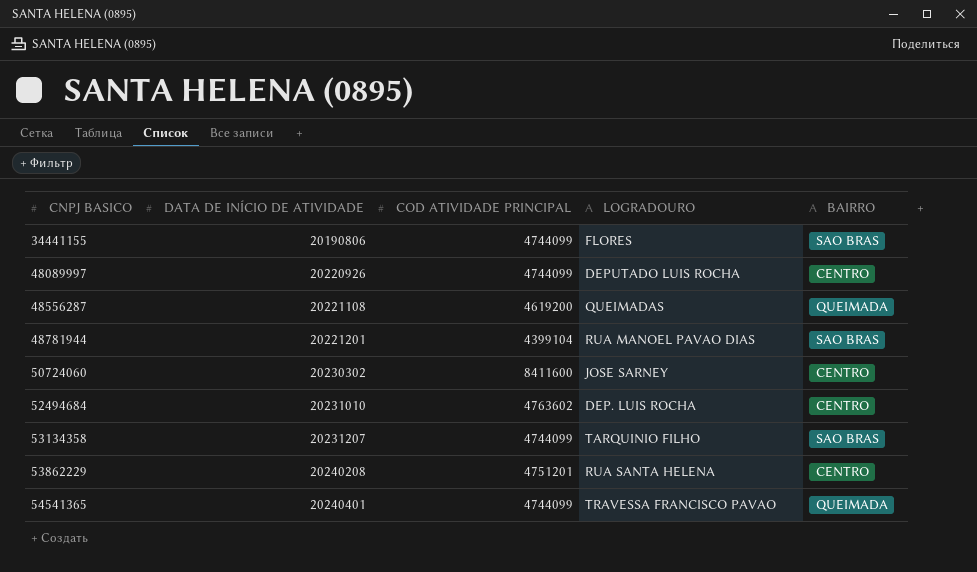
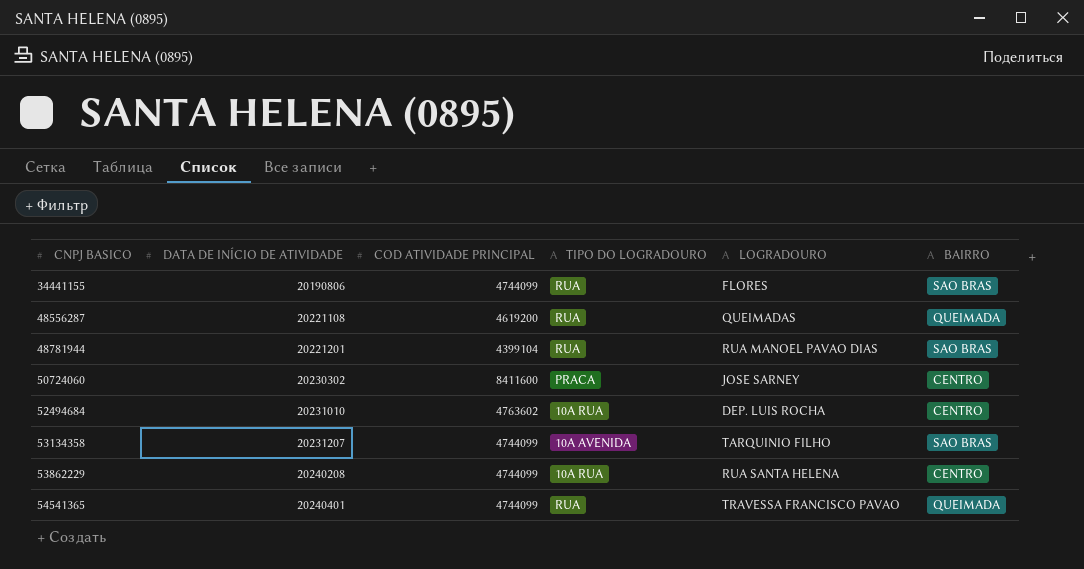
column TIPO DO LOGRADOURO | position: none -> 4
row 48089997: 20220926 | 4744099 | DEPUTADO LUIS ROCHA | CENTRO -> none
53862229 | COD ATIVIDADE PRINCIPAL: 4751201 -> 4744099

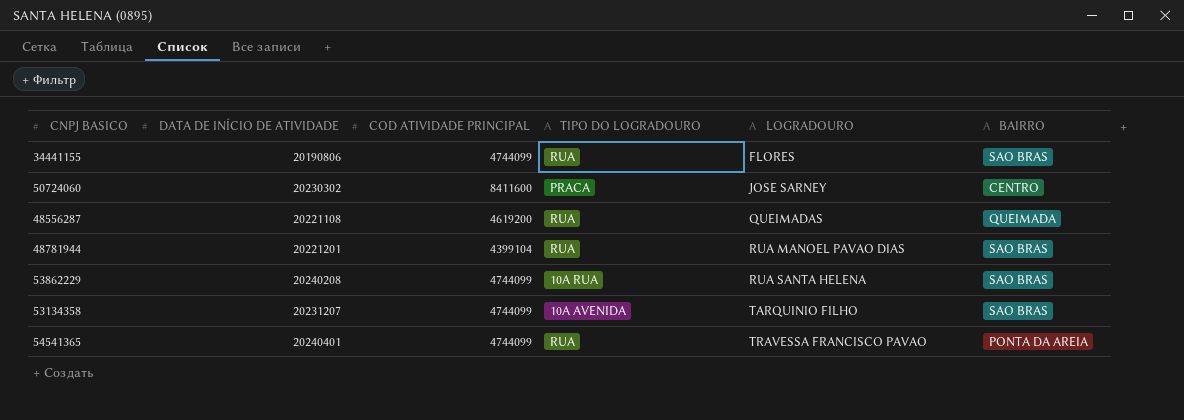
row order: CNPJ BASICO ascending -> LOGRADOURO ascending
row 52494684: 20231010 | 4763602 | 10A RUA | DEP. LUIS ROCHA | CENTRO -> none
53862229 | BAIRRO: CENTRO -> SAO BRAS
54541365 | BAIRRO: QUEIMADA -> PONTA DA AREIA

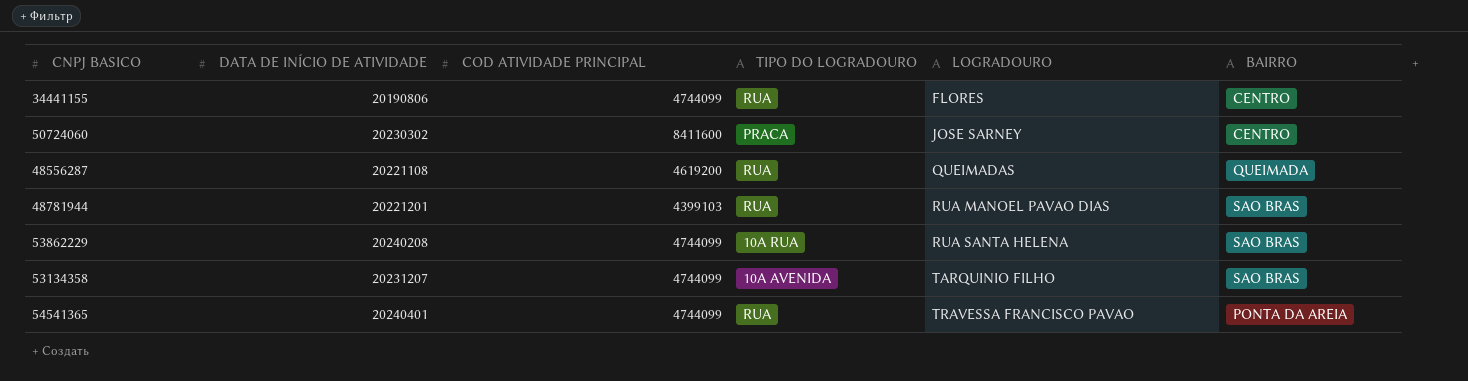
34441155 | BAIRRO: SAO BRAS -> CENTRO
48781944 | COD ATIVIDADE PRINCIPAL: 4399104 -> 4399103

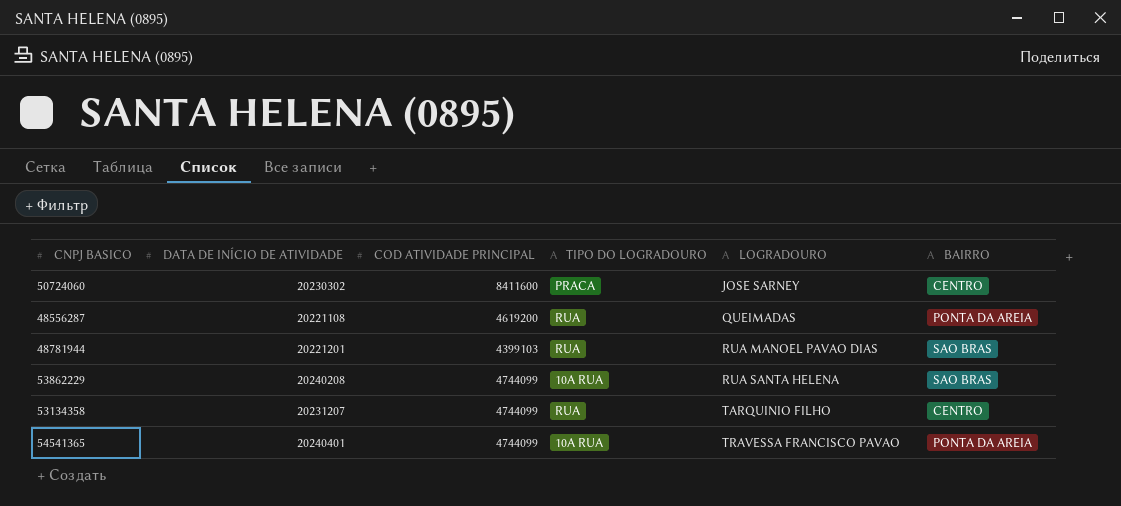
row 34441155: 20190806 | 4744099 | RUA | FLORES | CENTRO -> none
48556287 | BAIRRO: QUEIMADA -> PONTA DA AREIA
53134358 | TIPO DO LOGRADOURO: 10A AVENIDA -> RUA
53134358 | BAIRRO: SAO BRAS -> CENTRO
54541365 | TIPO DO LOGRADOURO: RUA -> 10A RUA

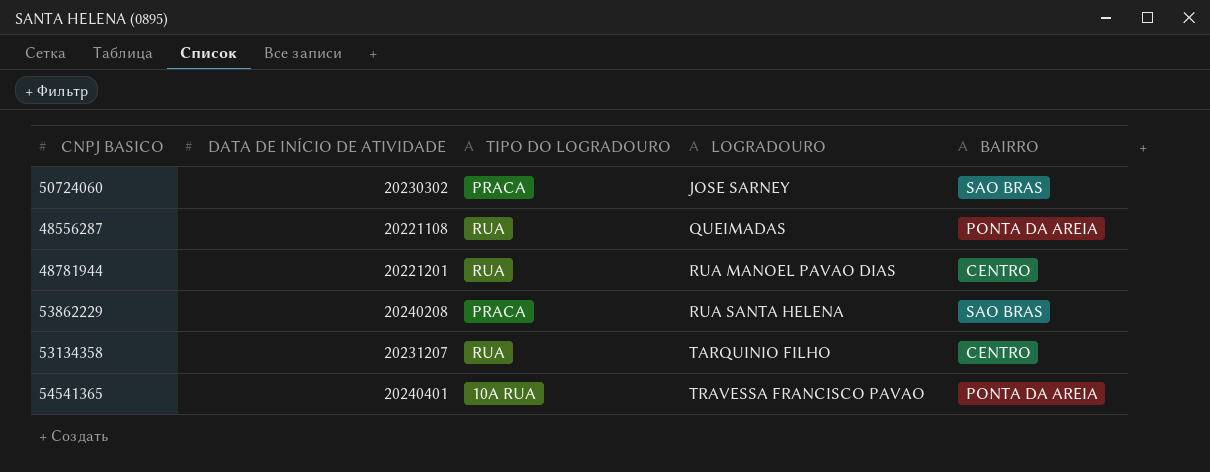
column COD ATIVIDADE PRINCIPAL | position: 3 -> none
50724060 | BAIRRO: CENTRO -> SAO BRAS
48781944 | BAIRRO: SAO BRAS -> CENTRO
53862229 | TIPO DO LOGRADOURO: 10A RUA -> PRACA

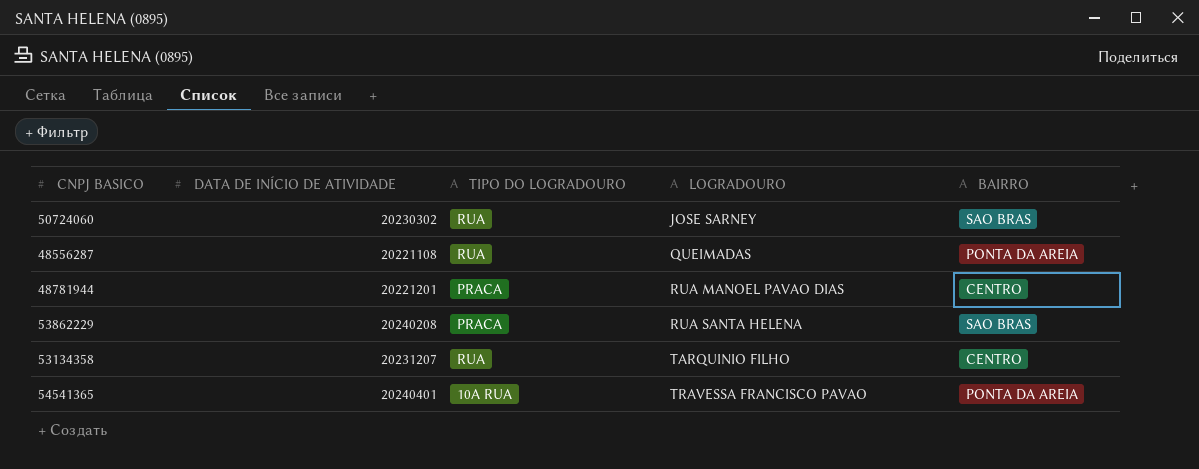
50724060 | TIPO DO LOGRADOURO: PRACA -> RUA
48781944 | TIPO DO LOGRADOURO: RUA -> PRACA

